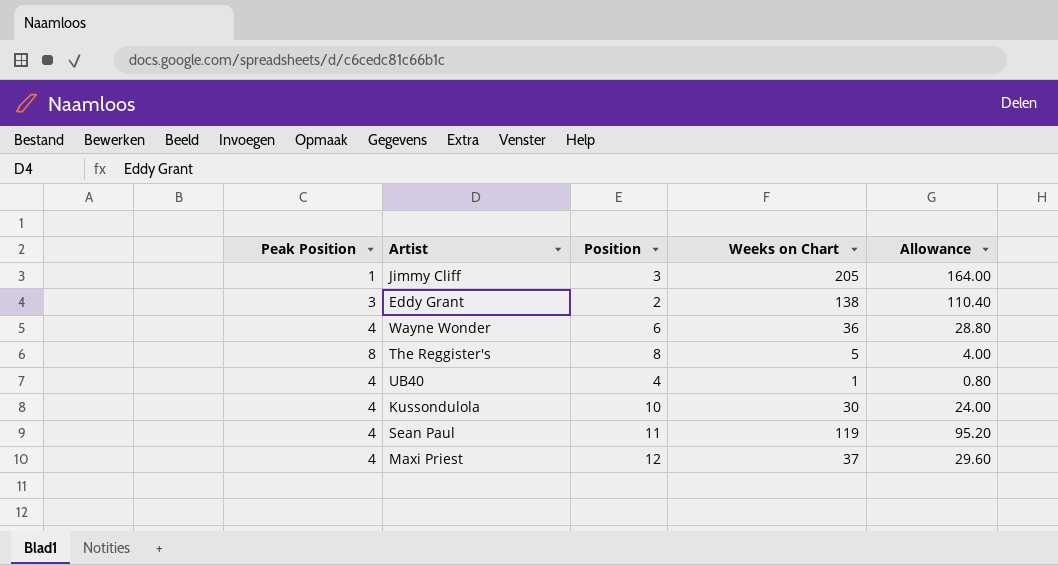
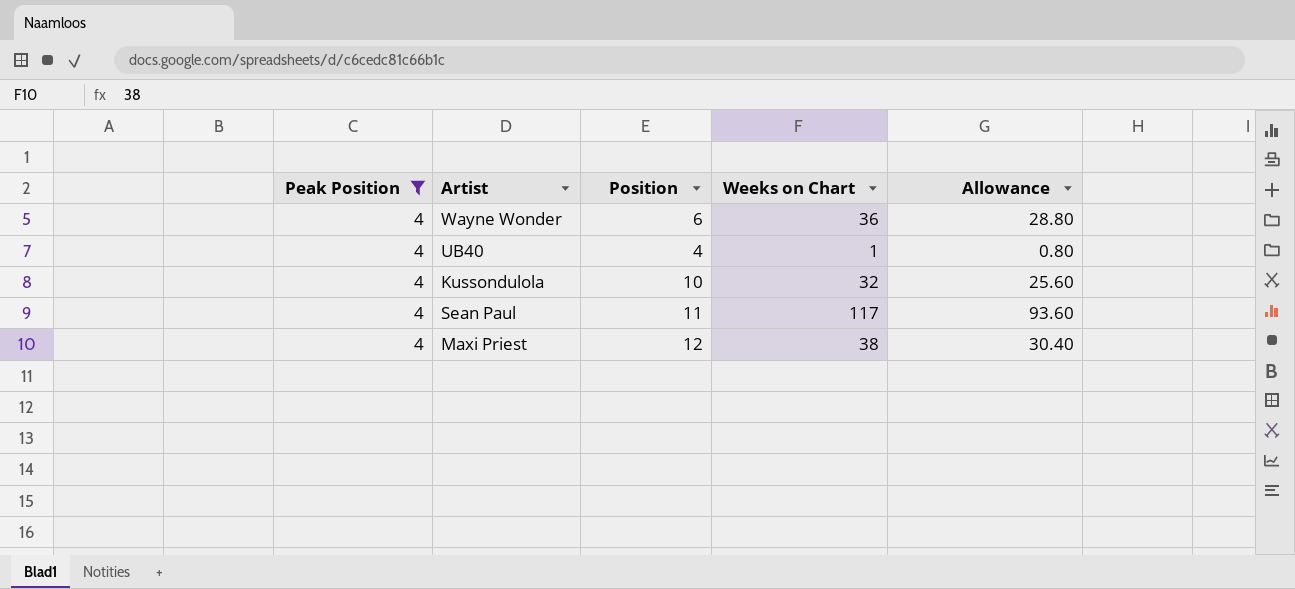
filter: none -> Peak Position = 4
Kussondulola | Weeks on Chart: 30 -> 32
Kussondulola | Allowance: 24.00 -> 25.60
Sean Paul | Weeks on Chart: 119 -> 117
Sean Paul | Allowance: 95.20 -> 93.60
Maxi Priest | Weeks on Chart: 37 -> 38
Maxi Priest | Allowance: 29.60 -> 30.40

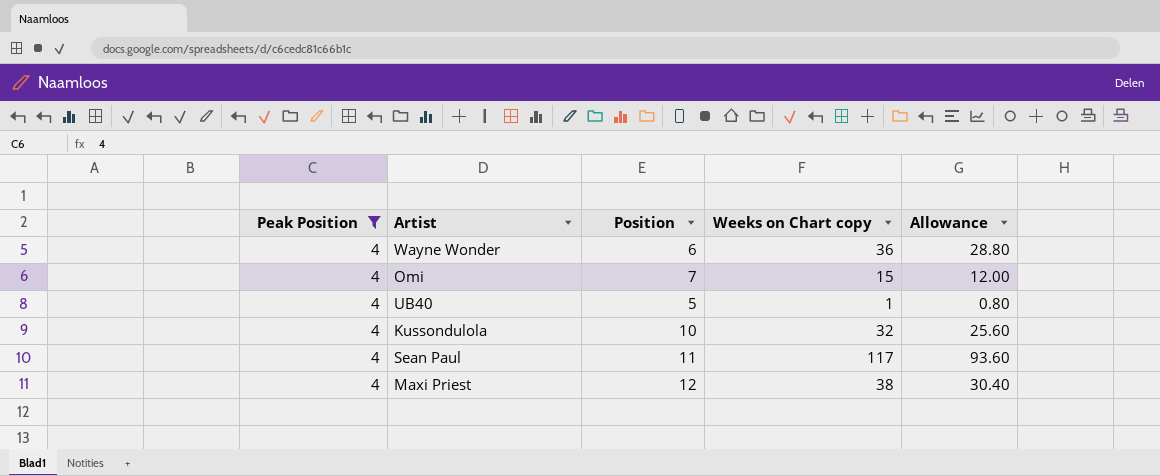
column name: Weeks on Chart -> Weeks on Chart copy
row Omi: none -> 4 | 7 | 15 | 12.00
UB40 | Position: 4 -> 5

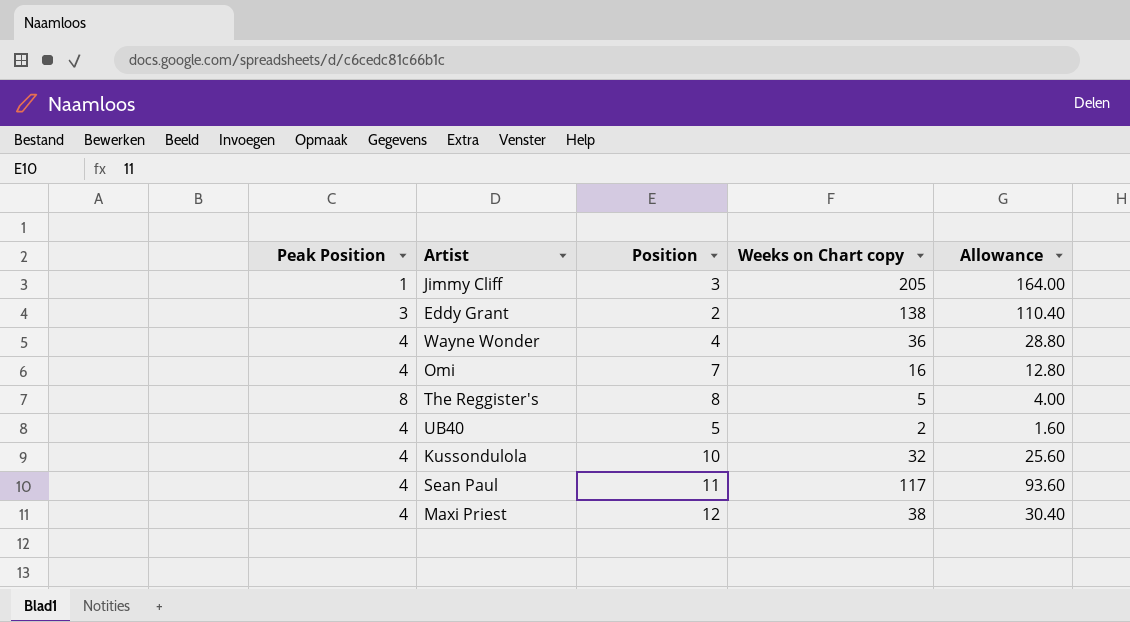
filter: Peak Position = 4 -> none
Wayne Wonder | Position: 6 -> 4
Omi | Weeks on Chart copy: 15 -> 16
Omi | Allowance: 12.00 -> 12.80
UB40 | Weeks on Chart copy: 1 -> 2
UB40 | Allowance: 0.80 -> 1.60

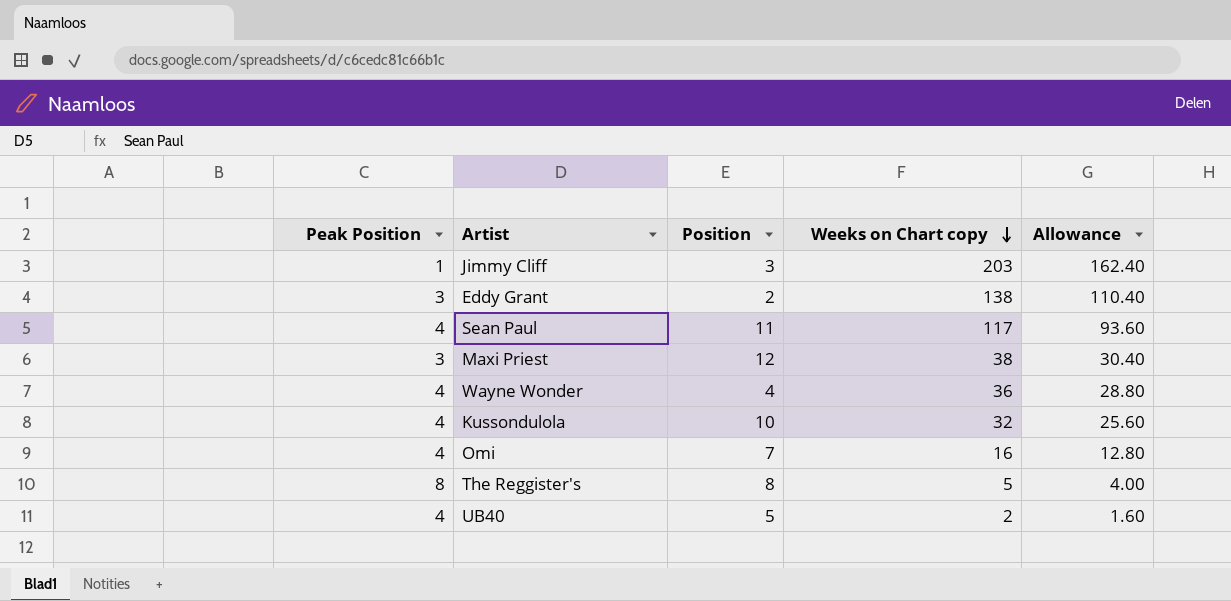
row order: none -> Weeks on Chart copy descending
Jimmy Cliff | Weeks on Chart copy: 205 -> 203
Jimmy Cliff | Allowance: 164.00 -> 162.40
Maxi Priest | Peak Position: 4 -> 3

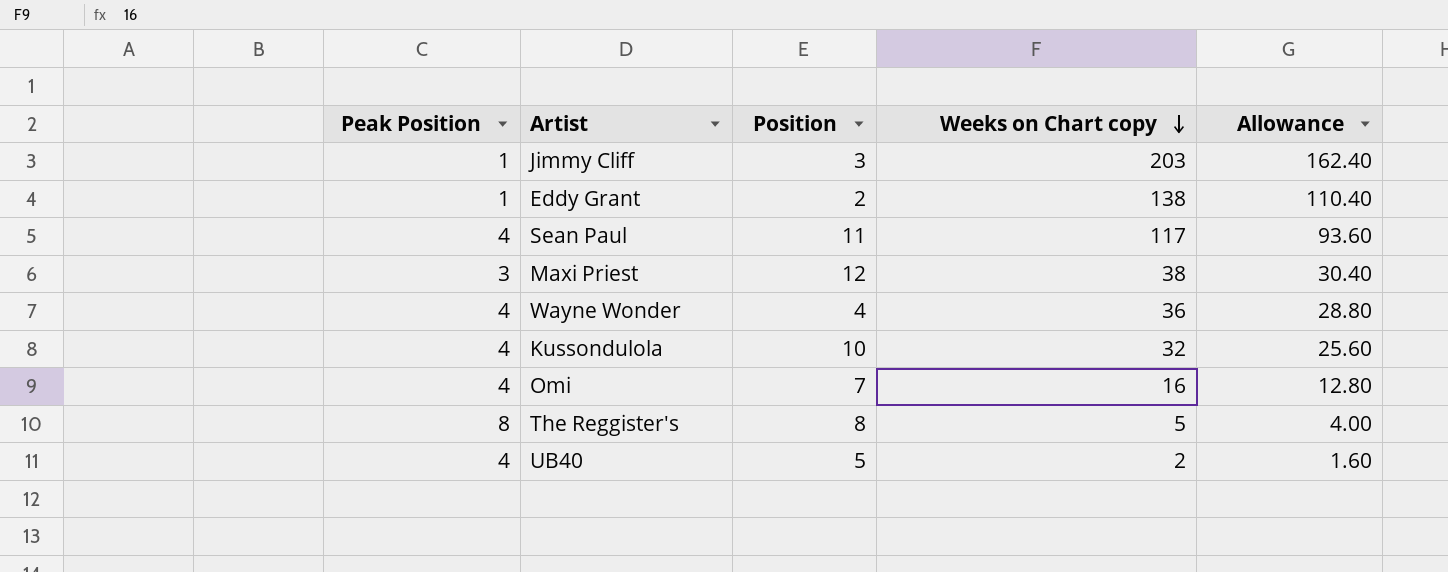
Eddy Grant | Peak Position: 3 -> 1

